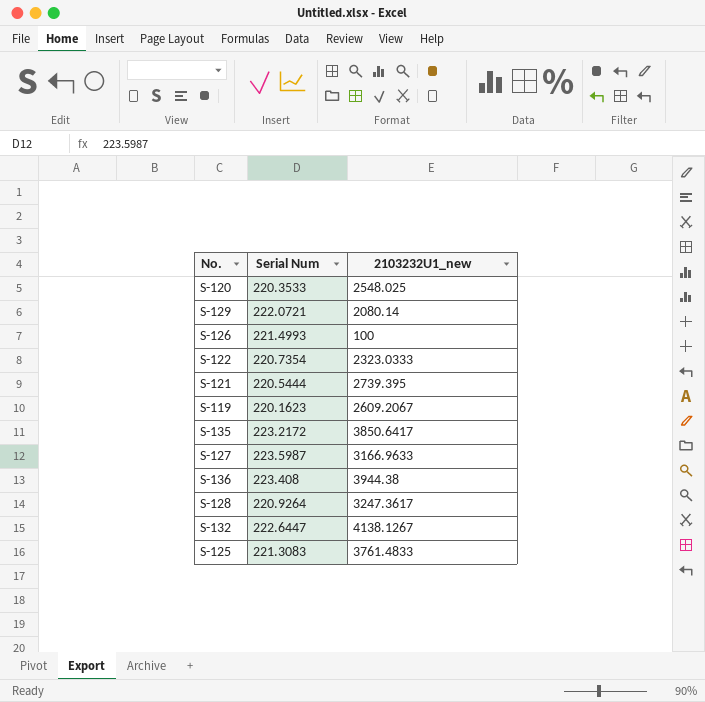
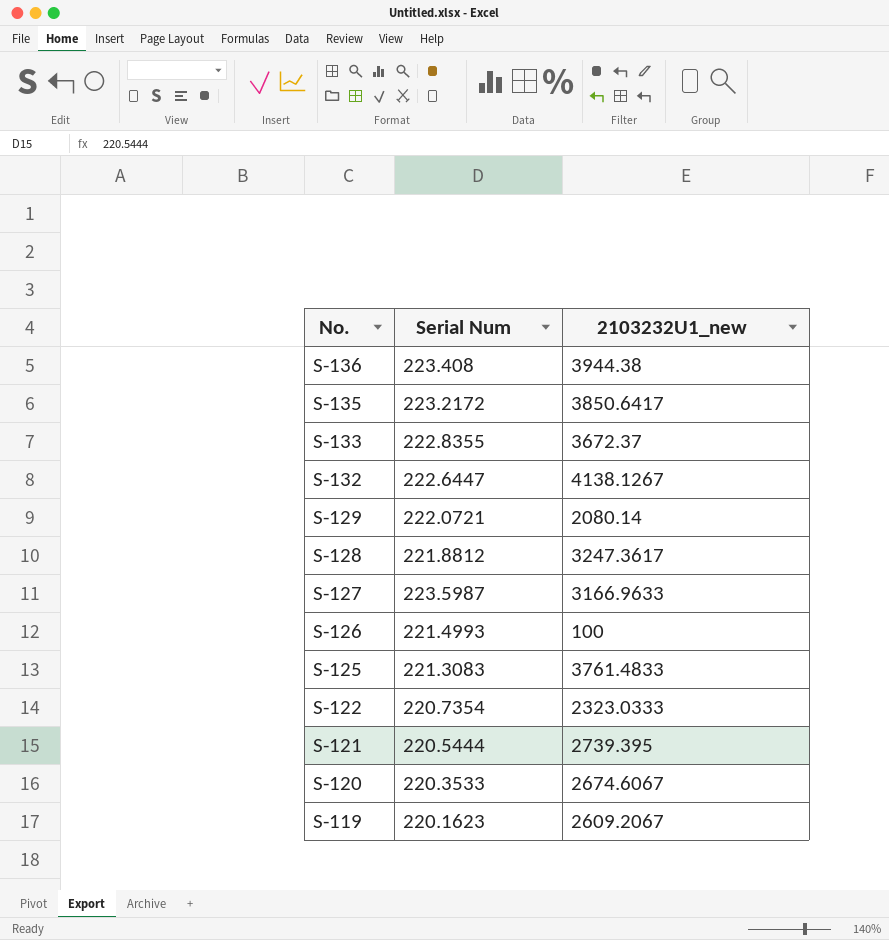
row order: none -> No. descending
row S-133: none -> 222.8355 | 3672.37
S-128 | Serial Num: 220.9264 -> 221.8812
S-120 | 2103232U1_new: 2548.025 -> 2674.6067

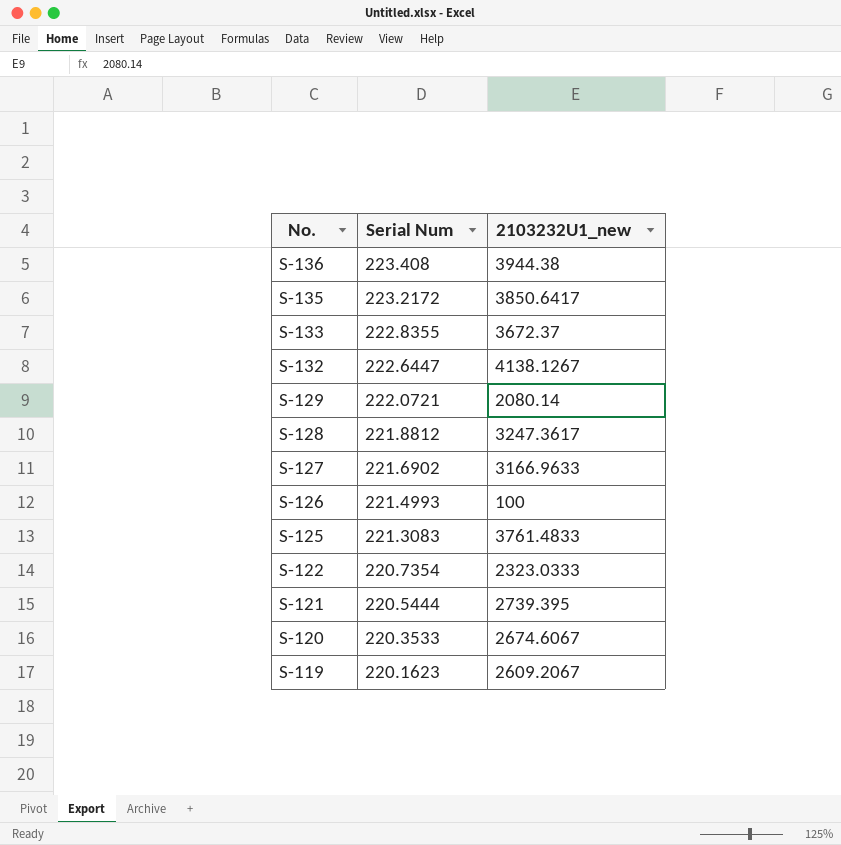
S-127 | Serial Num: 223.5987 -> 221.6902

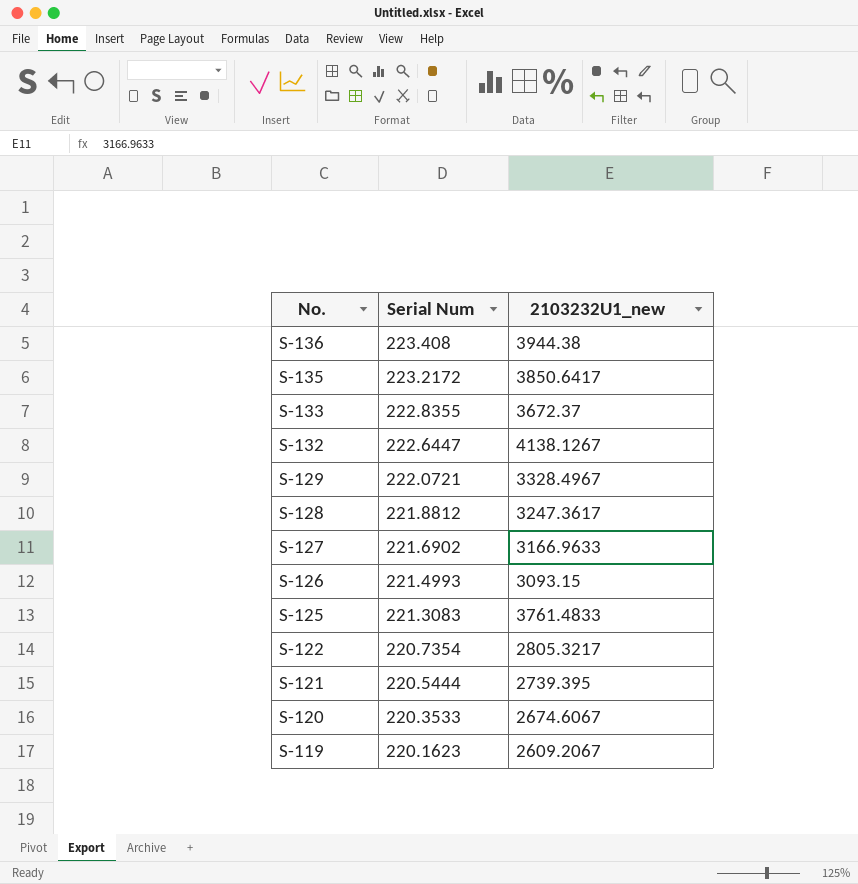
S-129 | 2103232U1_new: 2080.14 -> 3328.4967
S-126 | 2103232U1_new: 100 -> 3093.15
S-122 | 2103232U1_new: 2323.0333 -> 2805.3217

